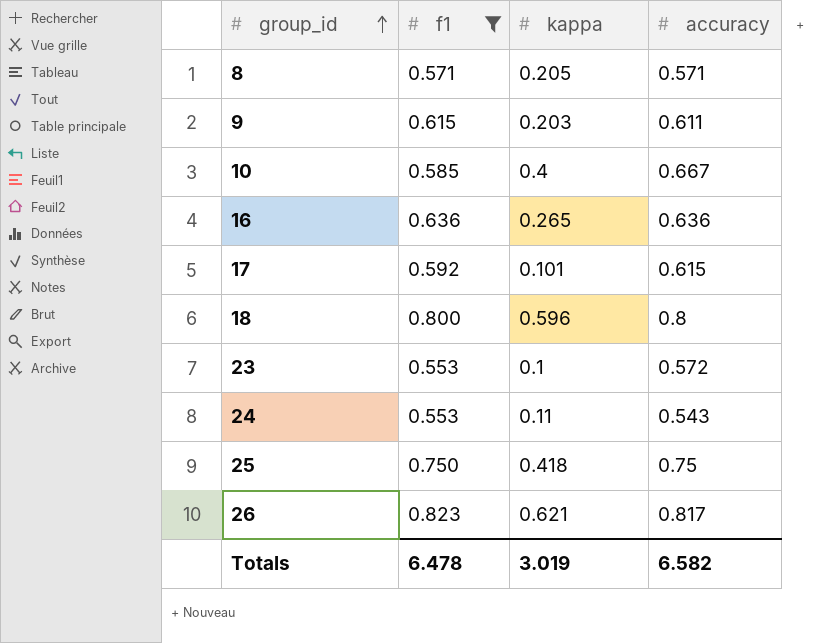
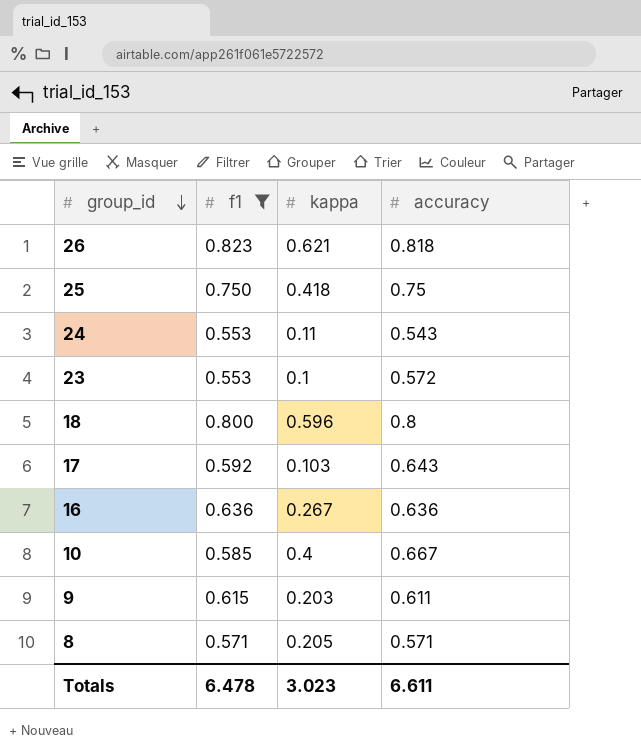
row order: group_id ascending -> group_id descending
26 | accuracy: 0.817 -> 0.818
17 | kappa: 0.101 -> 0.103
17 | accuracy: 0.615 -> 0.643
16 | kappa: 0.265 -> 0.267
Totals | kappa: 3.019 -> 3.023
Totals | accuracy: 6.582 -> 6.611

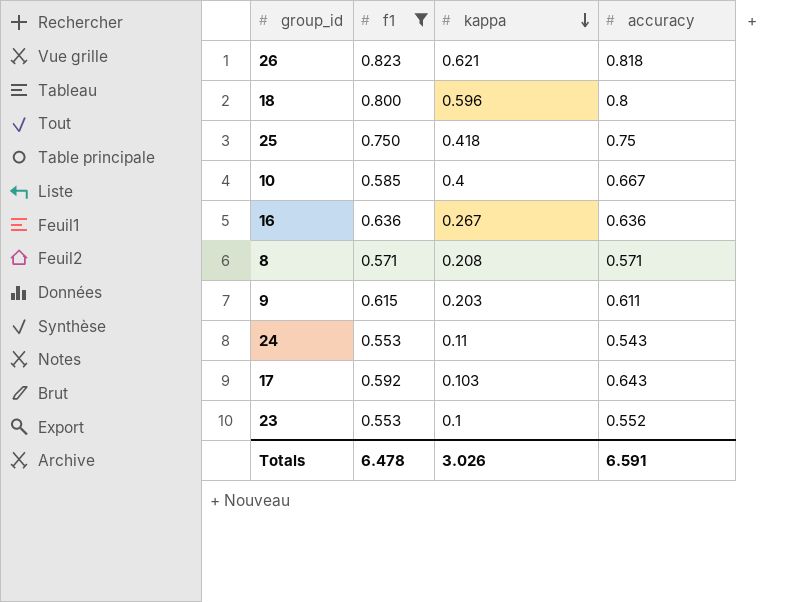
row order: group_id descending -> kappa descending
8 | kappa: 0.205 -> 0.208
23 | accuracy: 0.572 -> 0.552
Totals | kappa: 3.023 -> 3.026
Totals | accuracy: 6.611 -> 6.591

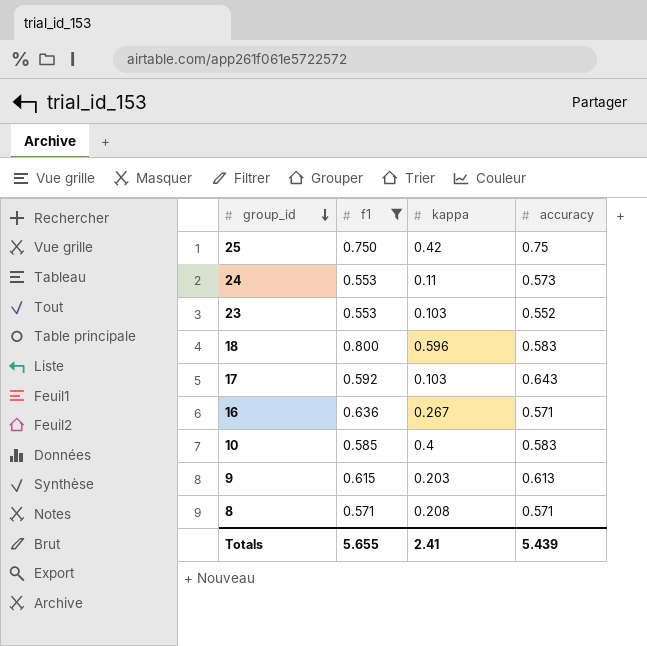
row order: kappa descending -> group_id descending
row 26: 0.823 | 0.621 | 0.818 -> none
25 | kappa: 0.418 -> 0.42
24 | accuracy: 0.543 -> 0.573
23 | kappa: 0.1 -> 0.103
18 | accuracy: 0.8 -> 0.583
16 | accuracy: 0.636 -> 0.571
10 | accuracy: 0.667 -> 0.583
9 | accuracy: 0.611 -> 0.613
Totals | f1: 6.478 -> 5.655
Totals | kappa: 3.026 -> 2.41
Totals | accuracy: 6.591 -> 5.439

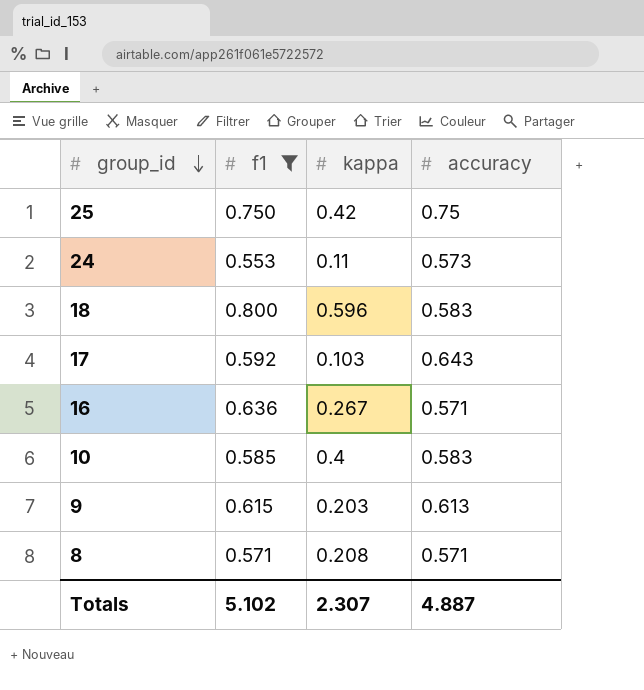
row 23: 0.553 | 0.103 | 0.552 -> none
Totals | f1: 5.655 -> 5.102
Totals | kappa: 2.41 -> 2.307
Totals | accuracy: 5.439 -> 4.887

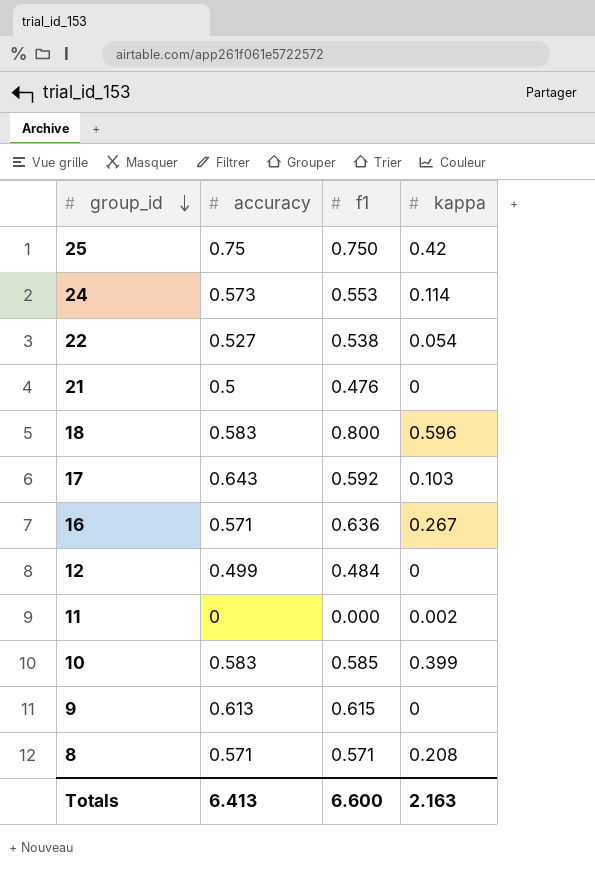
filter: f1 >= 0.553 -> none
column accuracy | position: 4 -> 2
24 | kappa: 0.11 -> 0.114
10 | kappa: 0.4 -> 0.399
9 | kappa: 0.203 -> 0
Totals | accuracy: 4.887 -> 6.413
Totals | f1: 5.102 -> 6.600
Totals | kappa: 2.307 -> 2.163

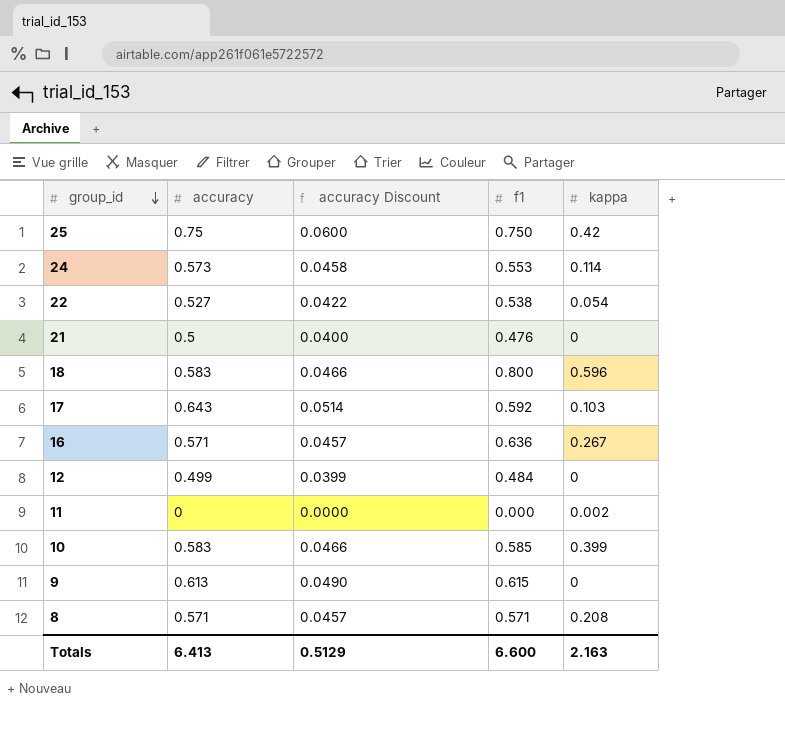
column accuracy Discount | formula: none -> [accuracy] * 0.08

